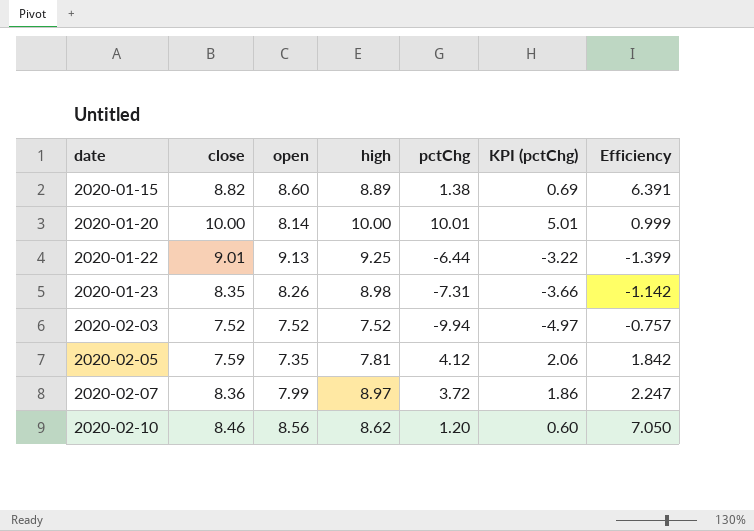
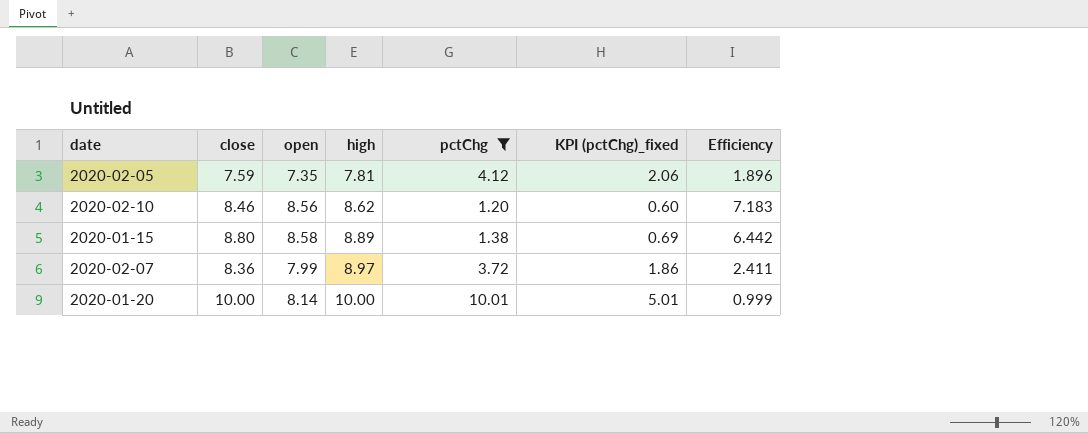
filter: none -> pctChg >= 1.20
row order: date ascending -> high ascending
column name: KPI (pctChg) -> KPI (pctChg)_fixed
column Efficiency | formula: [close] / [pctChg] -> [high] / [pctChg]
2020-01-15 | close: 8.82 -> 8.80
2020-01-15 | open: 8.60 -> 8.58

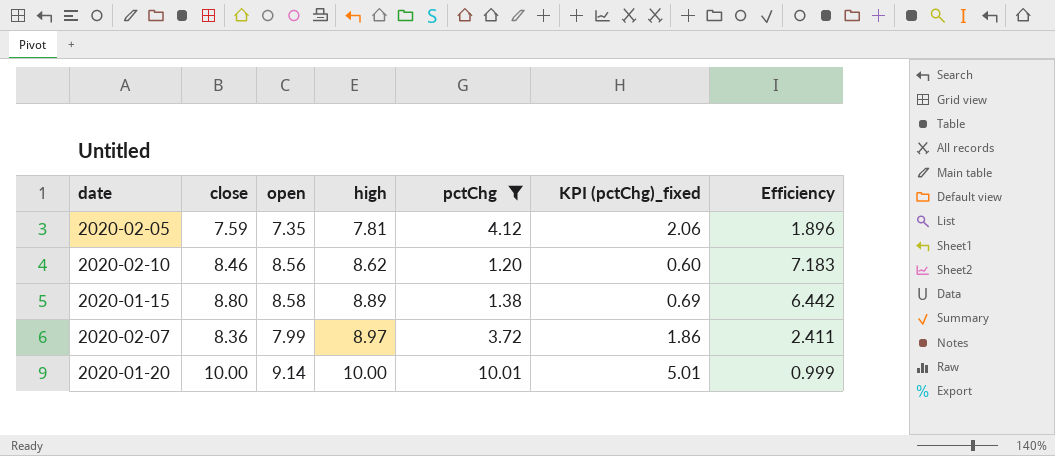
2020-01-20 | open: 8.14 -> 9.14

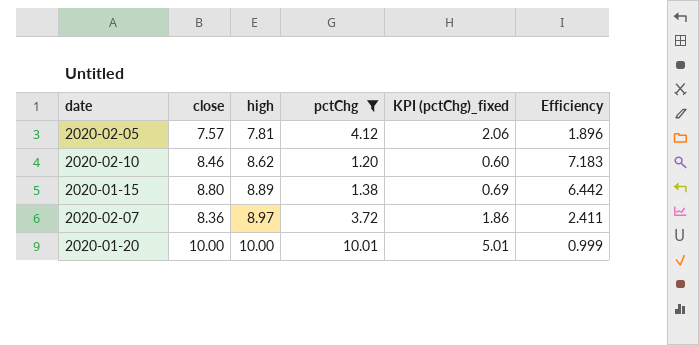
column open | position: 3 -> none
2020-02-05 | close: 7.59 -> 7.57

